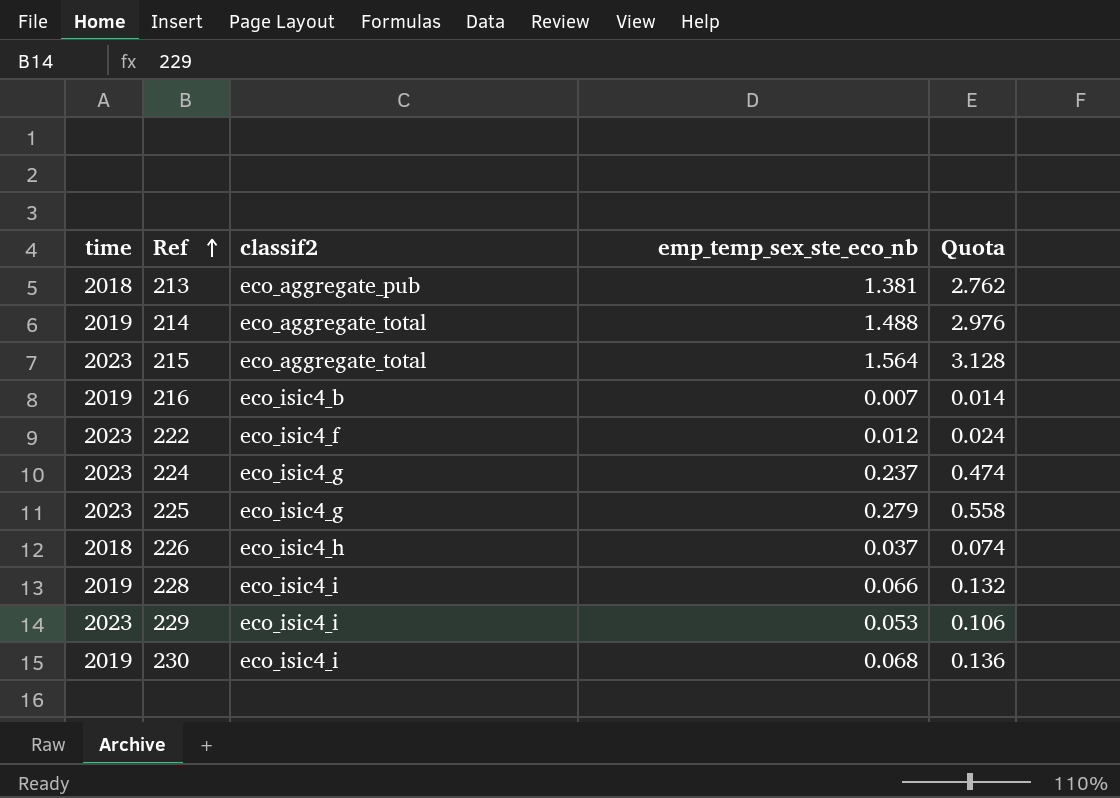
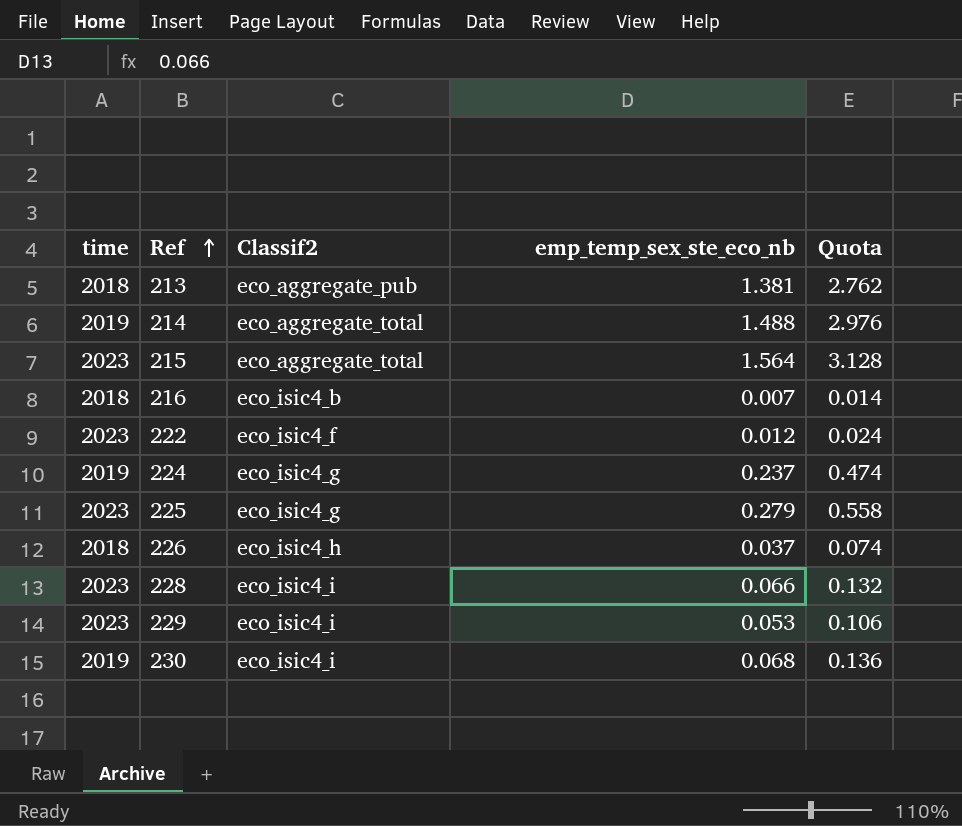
column name: classif2 -> Classif2
216 | time: 2019 -> 2018
224 | time: 2023 -> 2019
228 | time: 2019 -> 2023

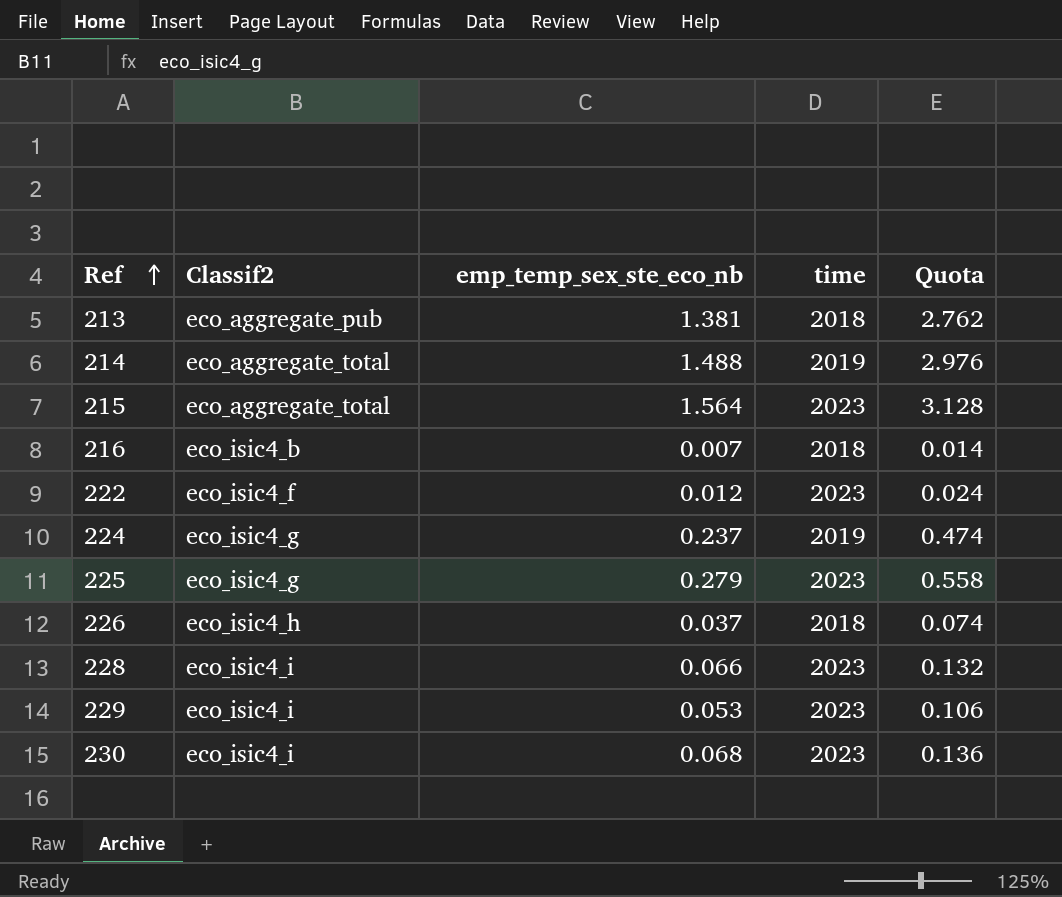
column time | position: 1 -> 4
230 | time: 2019 -> 2023

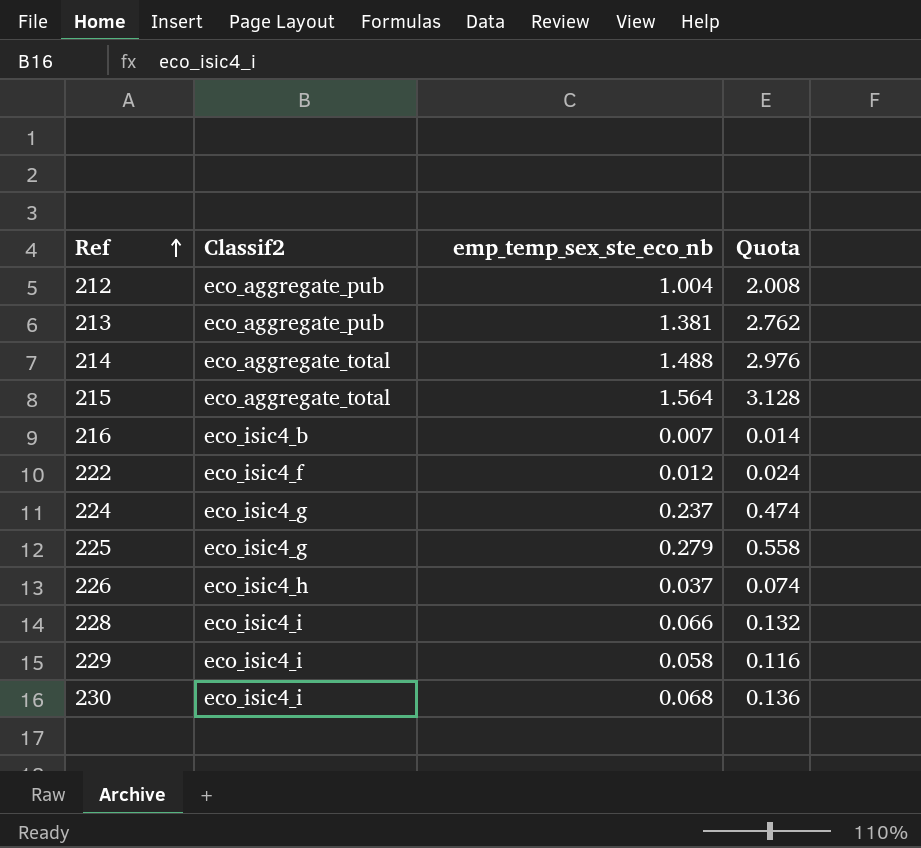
column time | position: 4 -> none
row 212: none -> eco_aggregate_pub | 1.004 | 2.008
229 | emp_temp_sex_ste_eco_nb: 0.053 -> 0.058
229 | Quota: 0.106 -> 0.116

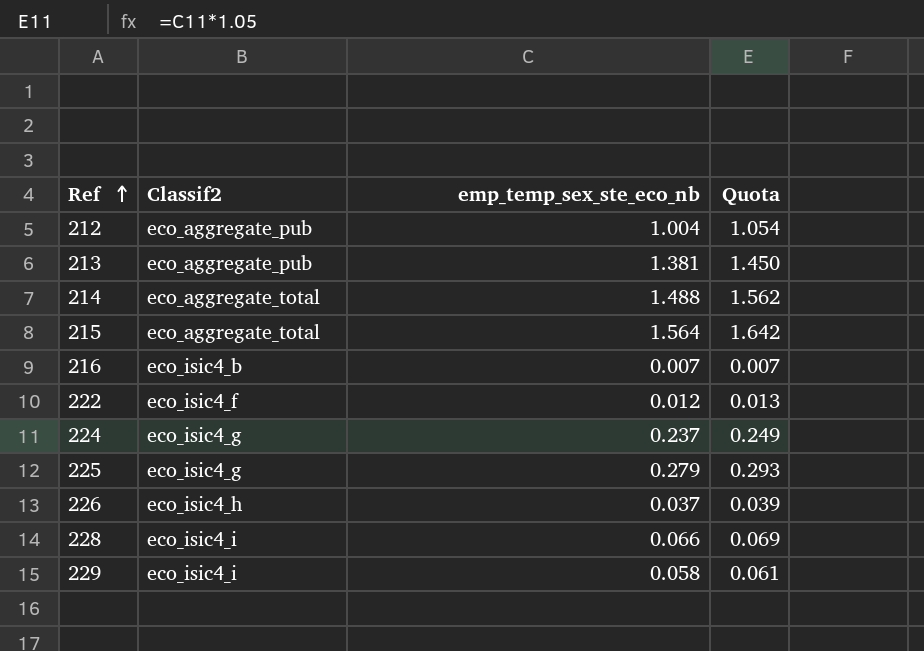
column Quota | formula: [emp_temp_sex_ste_eco_nb] * 2 -> [emp_temp_sex_ste_eco_nb] * 1.05
row 230: eco_isic4_i | 0.068 | 0.136 -> none

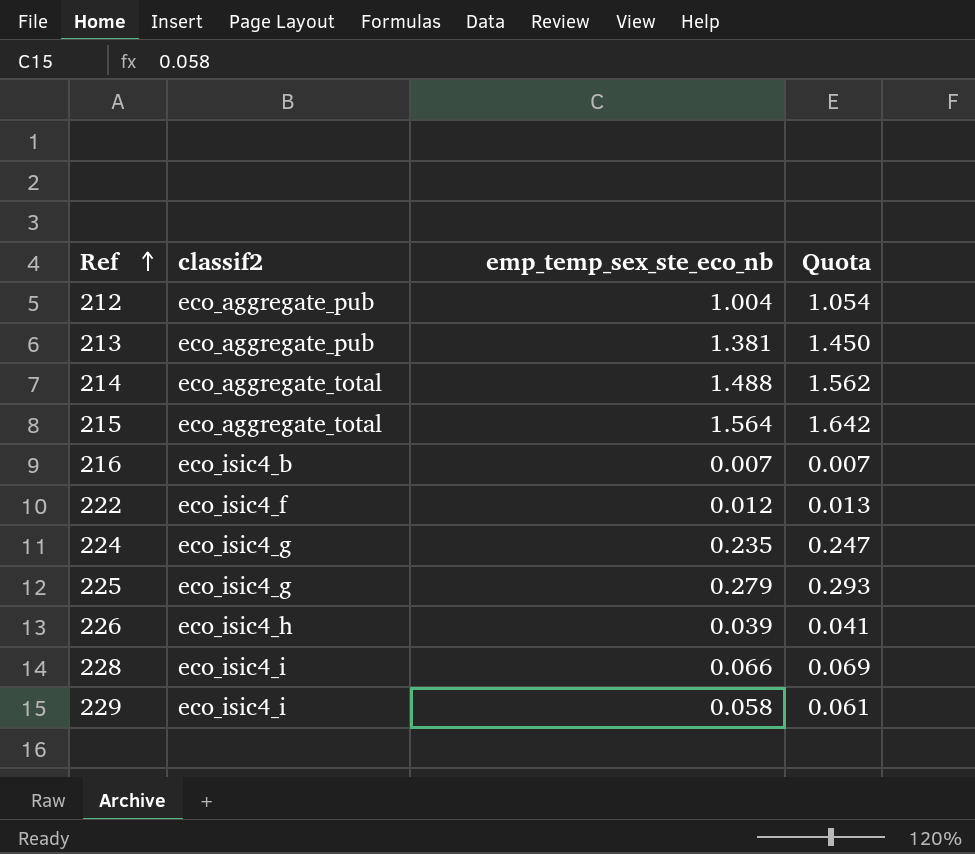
column name: Classif2 -> classif2
224 | emp_temp_sex_ste_eco_nb: 0.237 -> 0.235
224 | Quota: 0.249 -> 0.247
226 | emp_temp_sex_ste_eco_nb: 0.037 -> 0.039
226 | Quota: 0.039 -> 0.041

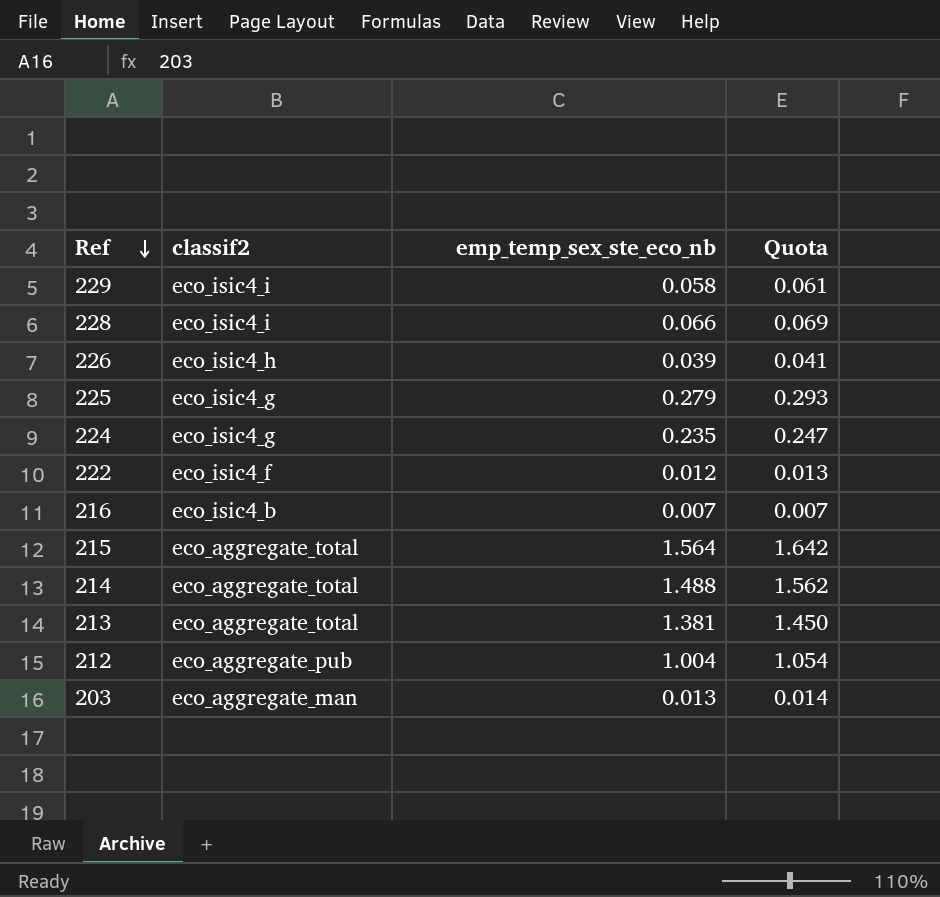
row order: Ref ascending -> Ref descending
213 | classif2: eco_aggregate_pub -> eco_aggregate_total
row 203: none -> eco_aggregate_man | 0.013 | 0.014

